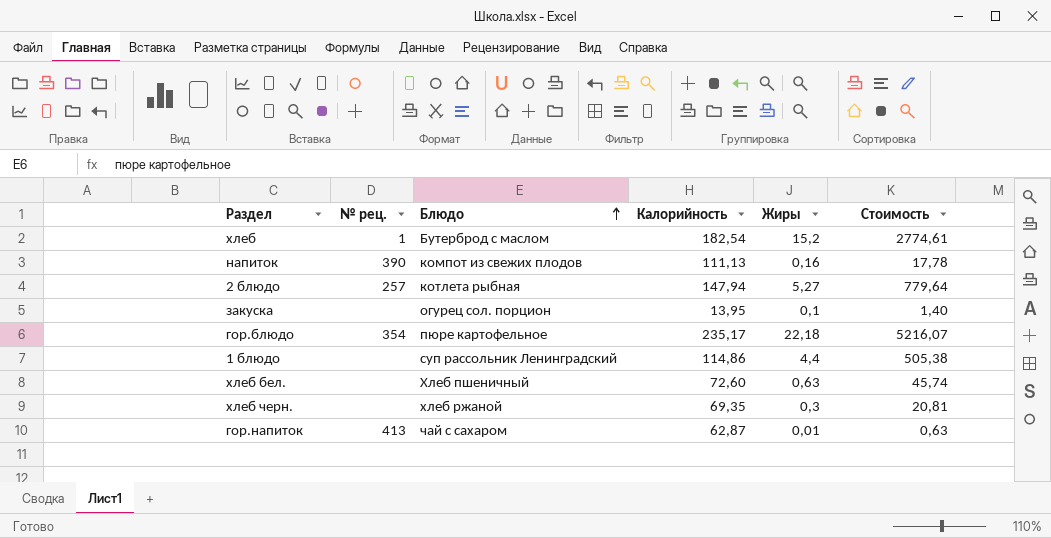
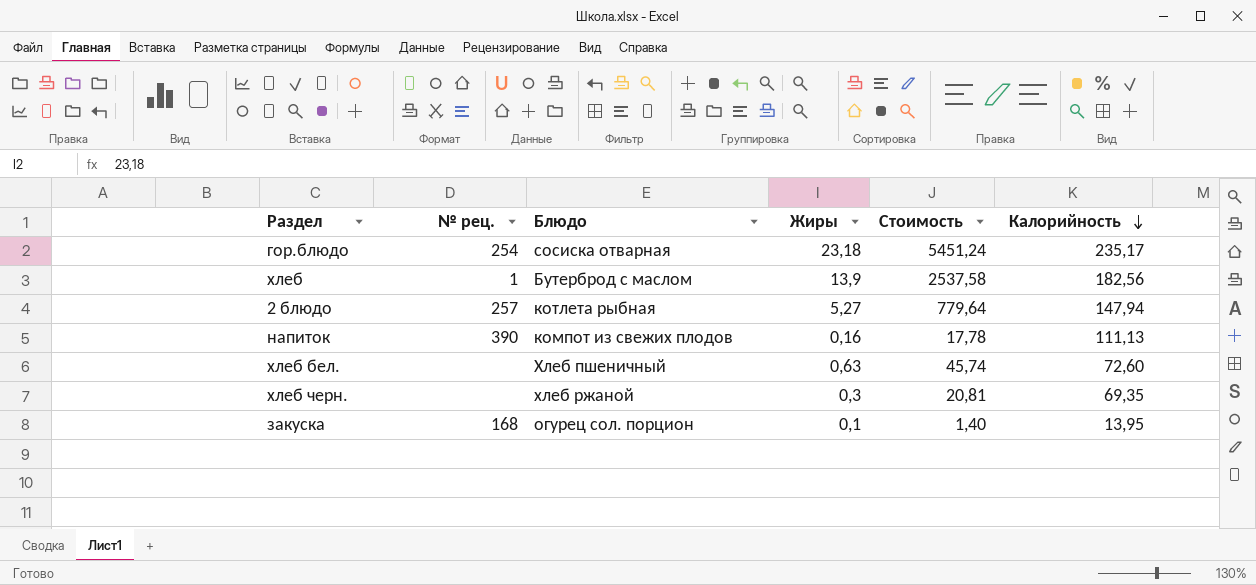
row order: Блюдо ascending -> Калорийность descending
column Калорийность | position: 4 -> 6
row 1 блюдо: none | суп рассольник Ленинградский | 114,86 | 4,4 | 505,38 -> none
row гор.напиток: 413 | чай с сахаром | 62,87 | 0,01 | 0,63 -> none
гор.блюдо | № рец.: 354 -> 254
гор.блюдо | Блюдо: пюре картофельное -> сосиска отварная
гор.блюдо | Жиры: 22,18 -> 23,18
гор.блюдо | Стоимость: 5216,07 -> 5451,24
хлеб | Жиры: 15,2 -> 13,9
хлеб | Стоимость: 2774,61 -> 2537,58
хлеб | Калорийность: 182,54 -> 182,56
закуска | № рец.: none -> 168

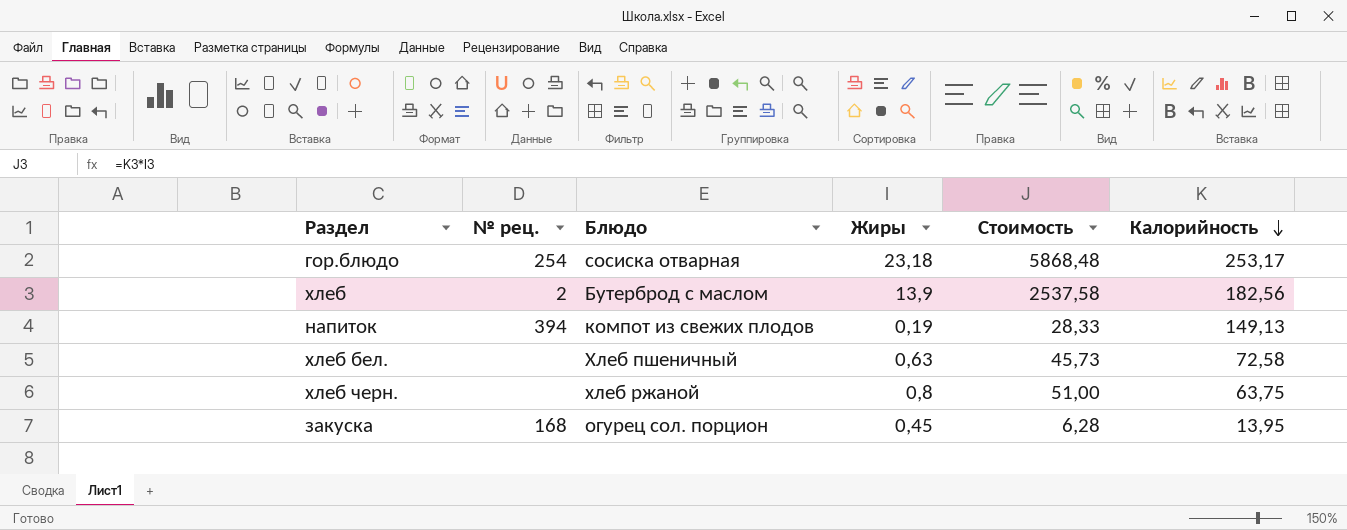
row 2 блюдо: 257 | котлета рыбная | 5,27 | 779,64 | 147,94 -> none
гор.блюдо | Стоимость: 5451,24 -> 5868,48
гор.блюдо | Калорийность: 235,17 -> 253,17
хлеб | № рец.: 1 -> 2
напиток | № рец.: 390 -> 394
напиток | Жиры: 0,16 -> 0,19
напиток | Стоимость: 17,78 -> 28,33
напиток | Калорийность: 111,13 -> 149,13
хлеб бел. | Стоимость: 45,74 -> 45,73
хлеб бел. | Калорийность: 72,60 -> 72,58
хлеб черн. | Жиры: 0,3 -> 0,8
хлеб черн. | Стоимость: 20,81 -> 51,00
хлеб черн. | Калорийность: 69,35 -> 63,75
закуска | Жиры: 0,1 -> 0,45
закуска | Стоимость: 1,40 -> 6,28

